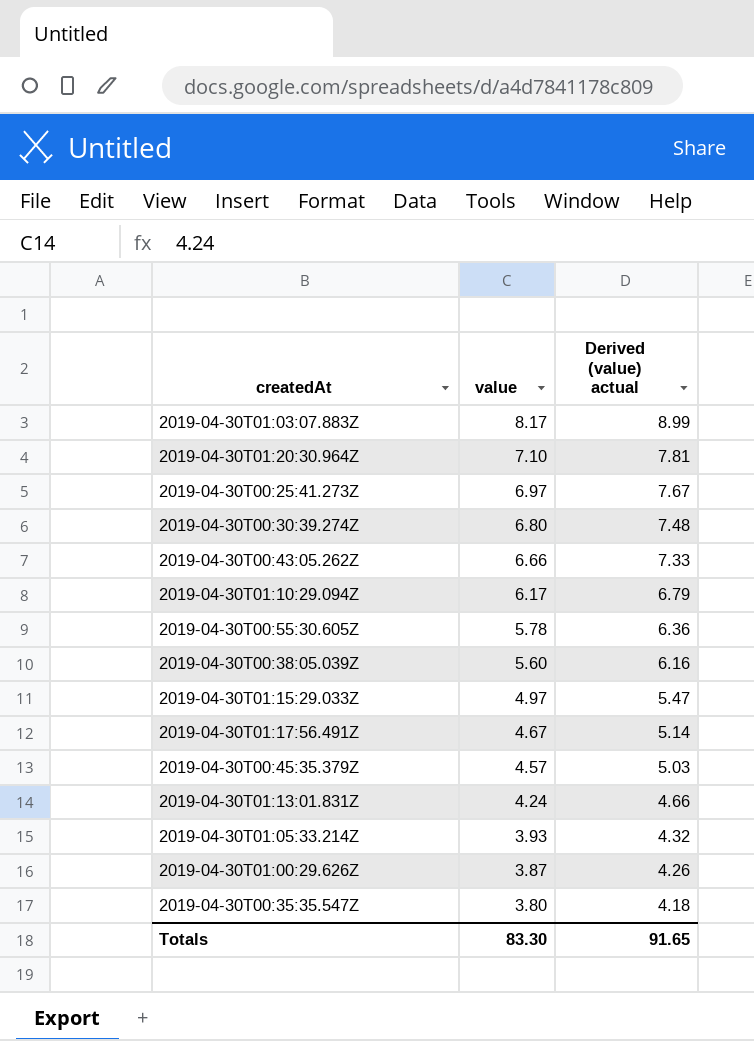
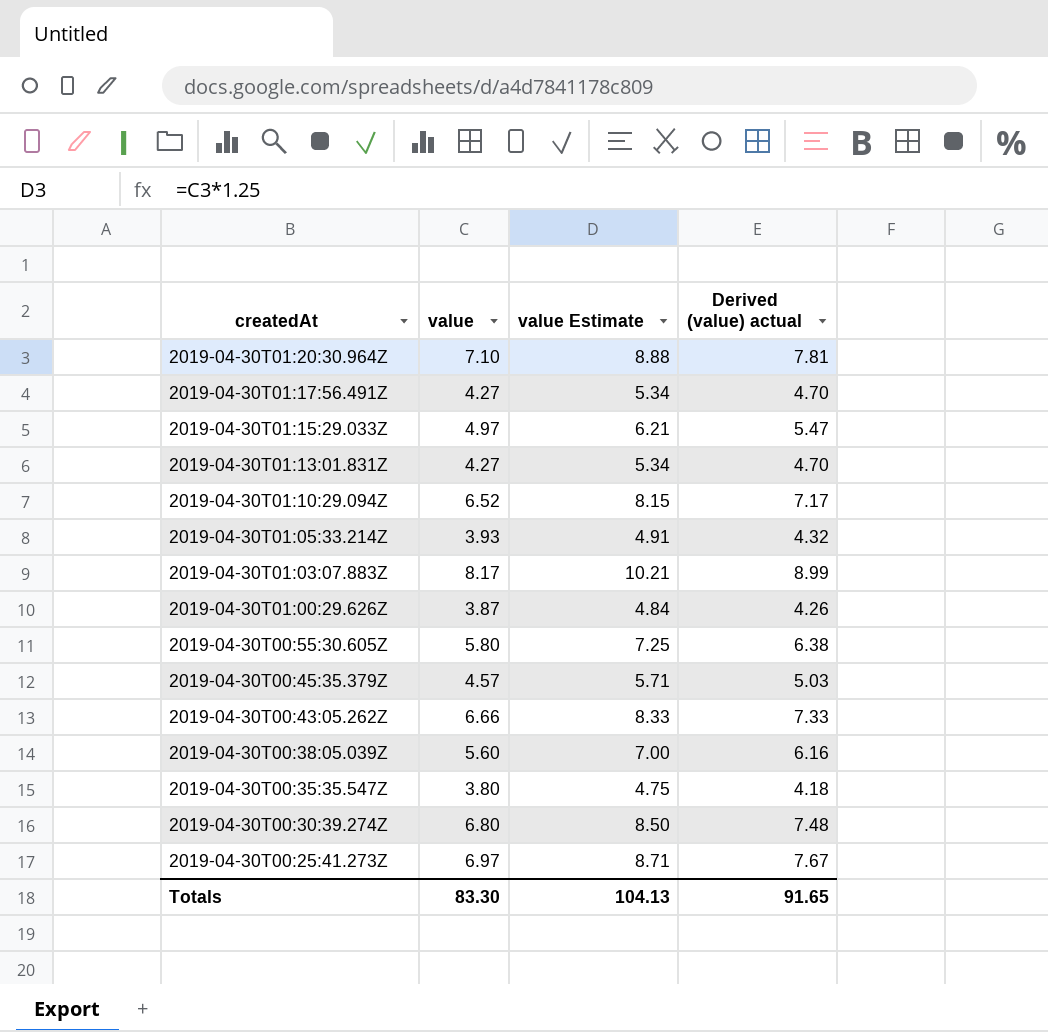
row order: value descending -> createdAt descending
column value Estimate | formula: none -> [value] * 1.25
2019-04-30T01:17:56.491Z | value: 4.67 -> 4.27
2019-04-30T01:17:56.491Z | Derived (value) actual: 5.14 -> 4.70
2019-04-30T01:13:01.831Z | value: 4.24 -> 4.27
2019-04-30T01:13:01.831Z | Derived (value) actual: 4.66 -> 4.70
2019-04-30T01:10:29.094Z | value: 6.17 -> 6.52
2019-04-30T01:10:29.094Z | Derived (value) actual: 6.79 -> 7.17
2019-04-30T00:55:30.605Z | value: 5.78 -> 5.80
2019-04-30T00:55:30.605Z | Derived (value) actual: 6.36 -> 6.38

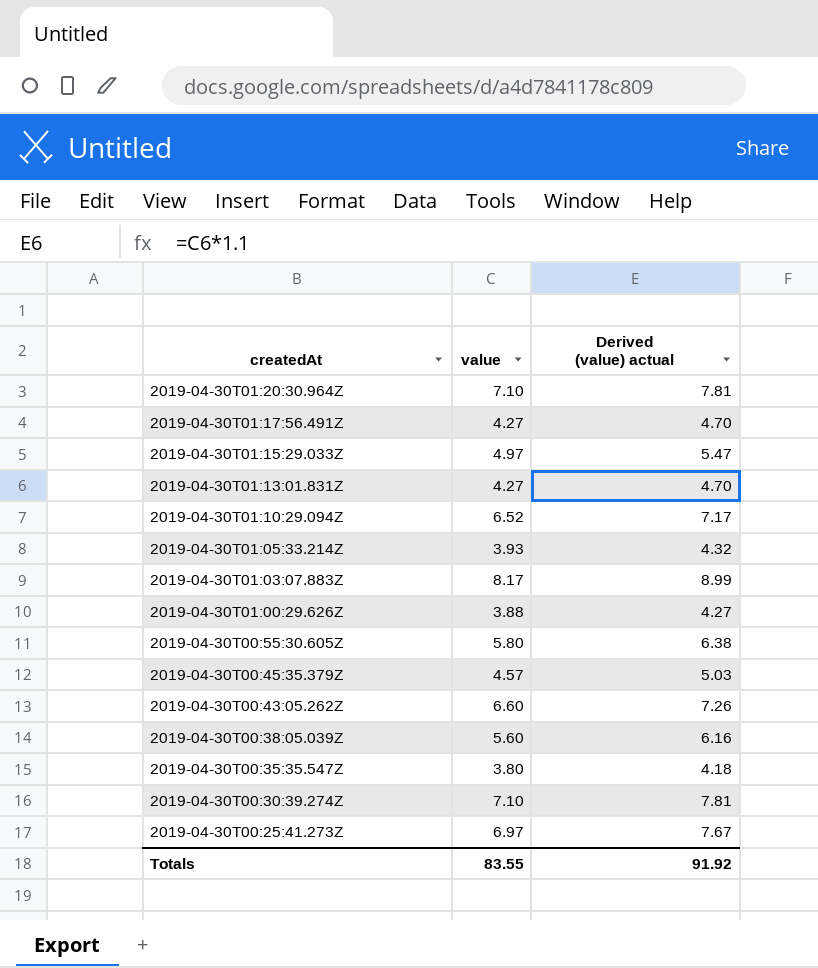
column value Estimate | formula: [value] * 1.25 -> none
2019-04-30T01:00:29.626Z | value: 3.87 -> 3.88
2019-04-30T01:00:29.626Z | Derived (value) actual: 4.26 -> 4.27
2019-04-30T00:43:05.262Z | value: 6.66 -> 6.60
2019-04-30T00:43:05.262Z | Derived (value) actual: 7.33 -> 7.26
2019-04-30T00:30:39.274Z | value: 6.80 -> 7.10
2019-04-30T00:30:39.274Z | Derived (value) actual: 7.48 -> 7.81
Totals | value: 83.30 -> 83.55
Totals | Derived (value) actual: 91.65 -> 91.92

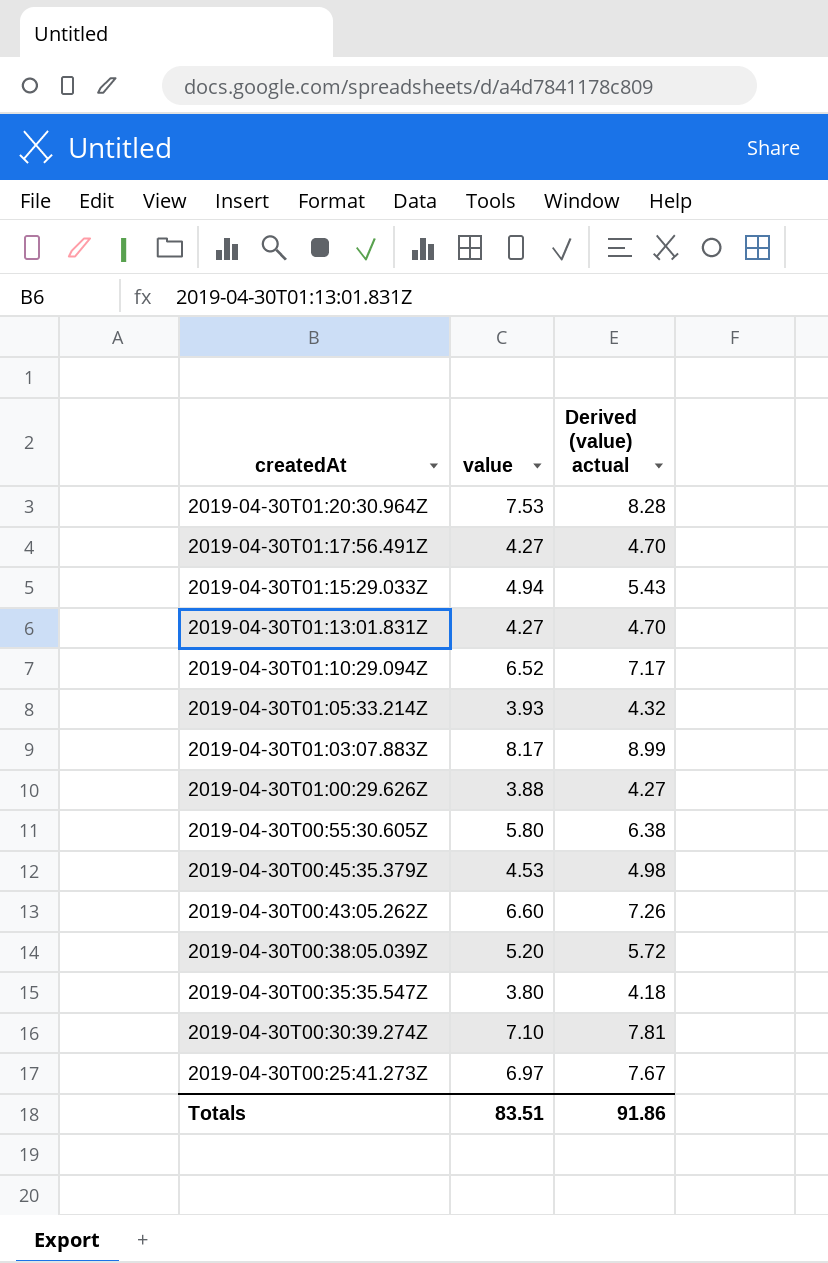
2019-04-30T01:20:30.964Z | value: 7.10 -> 7.53
2019-04-30T01:20:30.964Z | Derived (value) actual: 7.81 -> 8.28
2019-04-30T01:15:29.033Z | value: 4.97 -> 4.94
2019-04-30T01:15:29.033Z | Derived (value) actual: 5.47 -> 5.43
2019-04-30T00:45:35.379Z | value: 4.57 -> 4.53
2019-04-30T00:45:35.379Z | Derived (value) actual: 5.03 -> 4.98
2019-04-30T00:38:05.039Z | value: 5.60 -> 5.20
2019-04-30T00:38:05.039Z | Derived (value) actual: 6.16 -> 5.72
Totals | value: 83.55 -> 83.51
Totals | Derived (value) actual: 91.92 -> 91.86

